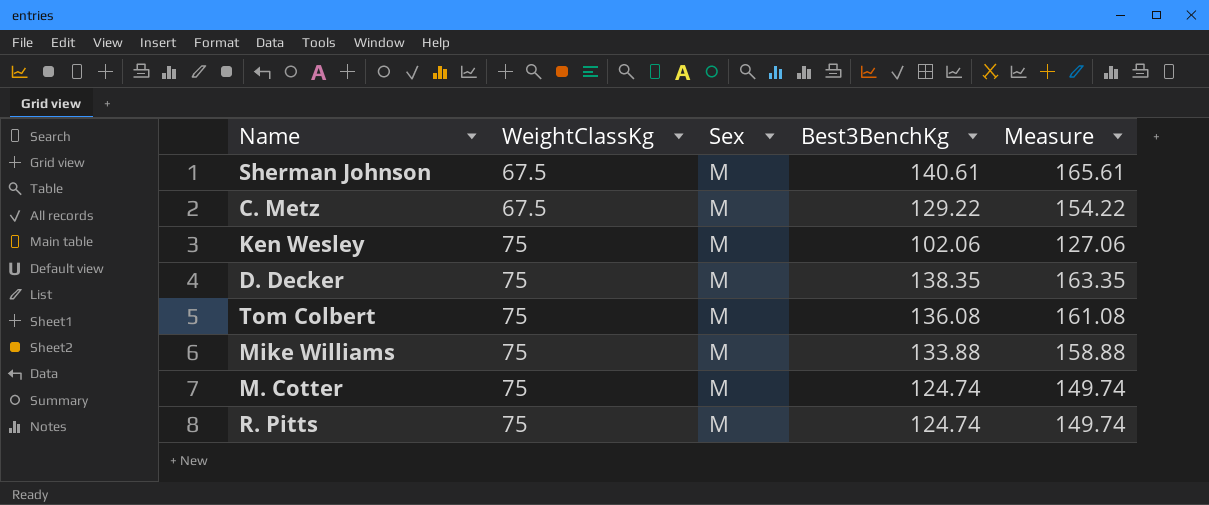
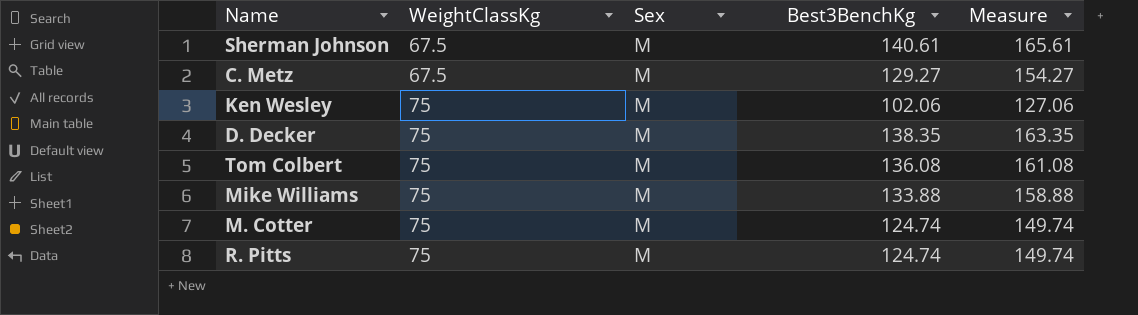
C. Metz | Best3BenchKg: 129.22 -> 129.27
C. Metz | Measure: 154.22 -> 154.27

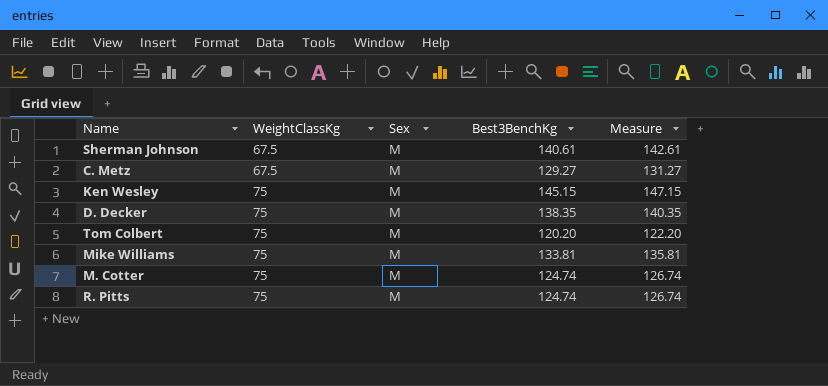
column Measure | formula: [Best3BenchKg] + 25 -> [Best3BenchKg] + 2
Ken Wesley | Best3BenchKg: 102.06 -> 145.15
Tom Colbert | Best3BenchKg: 136.08 -> 120.20
Mike Williams | Best3BenchKg: 133.88 -> 133.81

